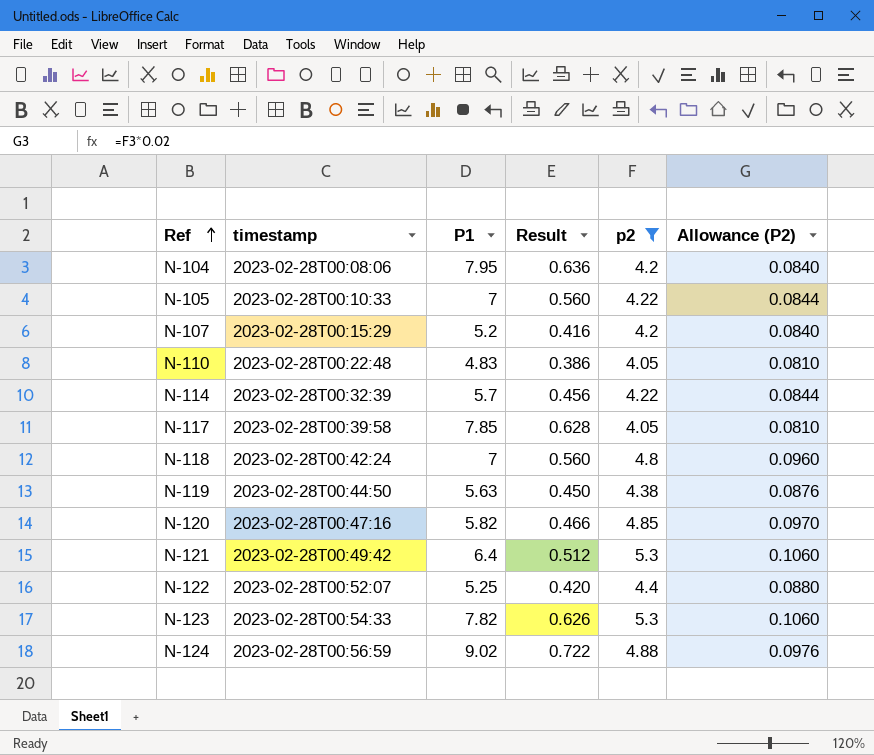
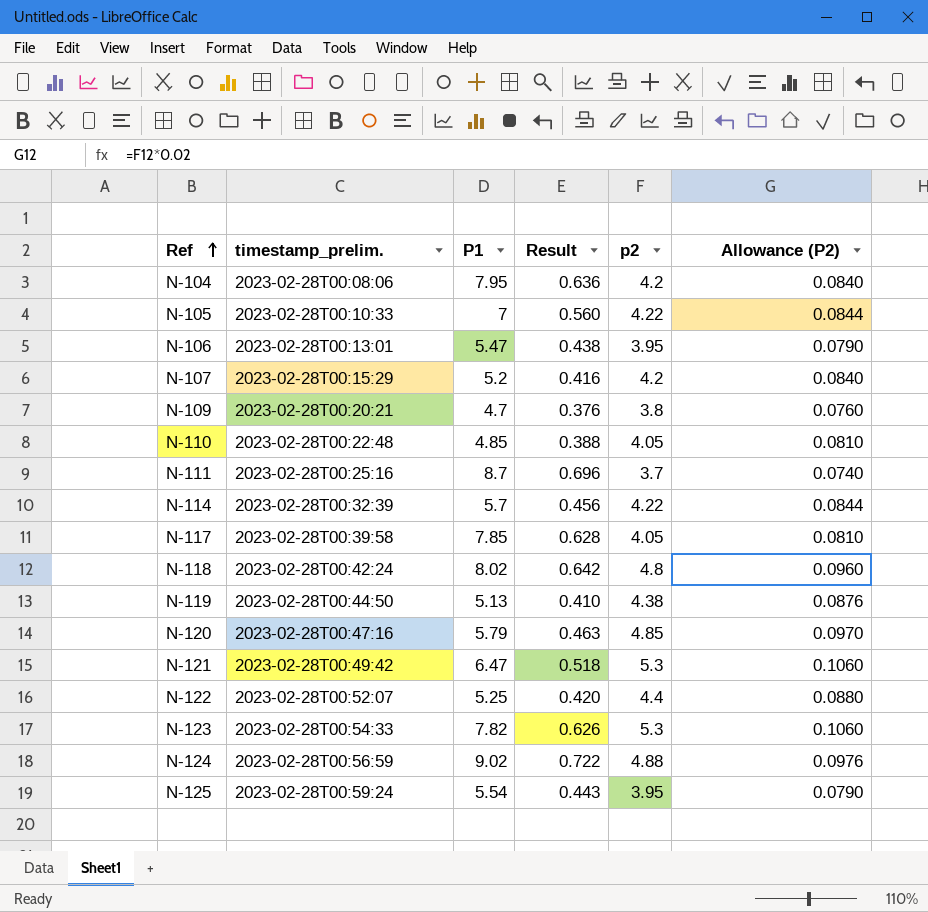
filter: p2 >= 4.05 -> none
column name: timestamp -> timestamp_prelim.
N-110 | P1: 4.83 -> 4.85
N-110 | Result: 0.386 -> 0.388
N-118 | P1: 7 -> 8.02
N-118 | Result: 0.560 -> 0.642
N-119 | P1: 5.63 -> 5.13
N-119 | Result: 0.450 -> 0.410
N-120 | P1: 5.82 -> 5.79
N-120 | Result: 0.466 -> 0.463
N-121 | P1: 6.4 -> 6.47
N-121 | Result: 0.512 -> 0.518

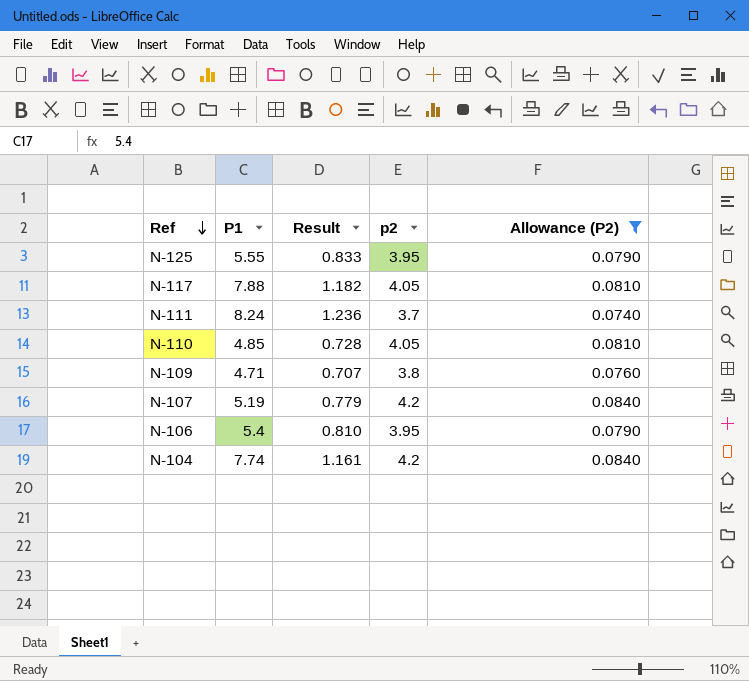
filter: none -> Allowance (P2) <= 0.0840
row order: Ref ascending -> Ref descending
column timestamp_prelim. | position: 2 -> none
column Result | formula: [P1] * 0.08 -> [P1] * 0.15
N-125 | P1: 5.54 -> 5.55
N-117 | P1: 7.85 -> 7.88
N-111 | P1: 8.7 -> 8.24
N-109 | P1: 4.7 -> 4.71
N-107 | P1: 5.2 -> 5.19
N-106 | P1: 5.47 -> 5.4
N-104 | P1: 7.95 -> 7.74

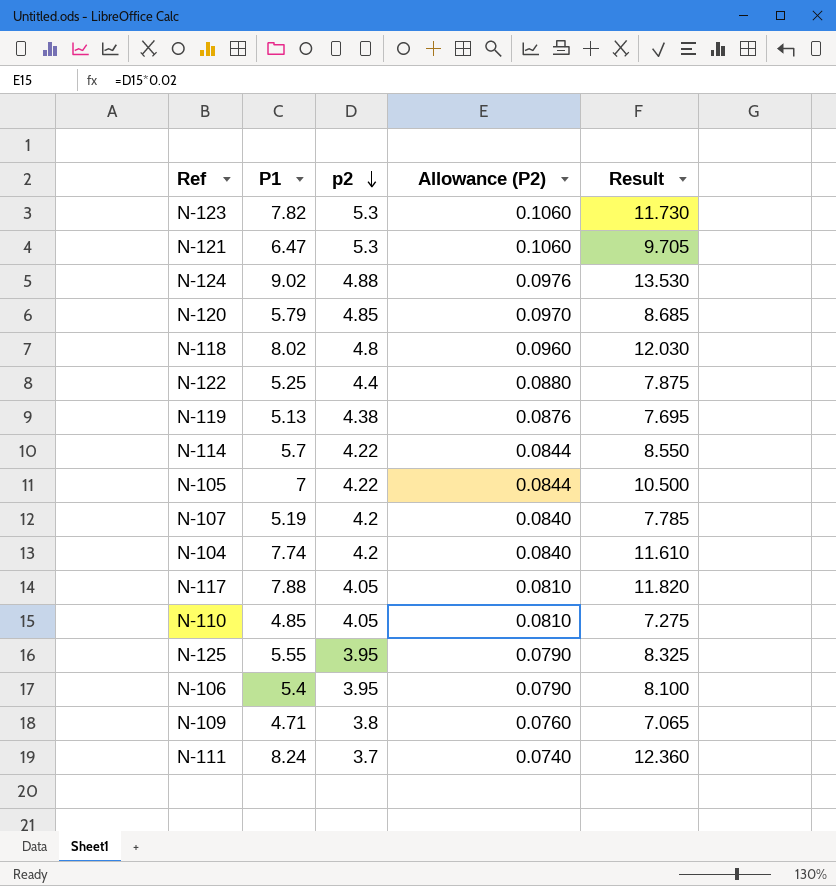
filter: Allowance (P2) <= 0.0840 -> none
row order: Ref descending -> p2 descending
column Result | formula: [P1] * 0.15 -> [P1] * 1.5
column Result | position: 3 -> 5

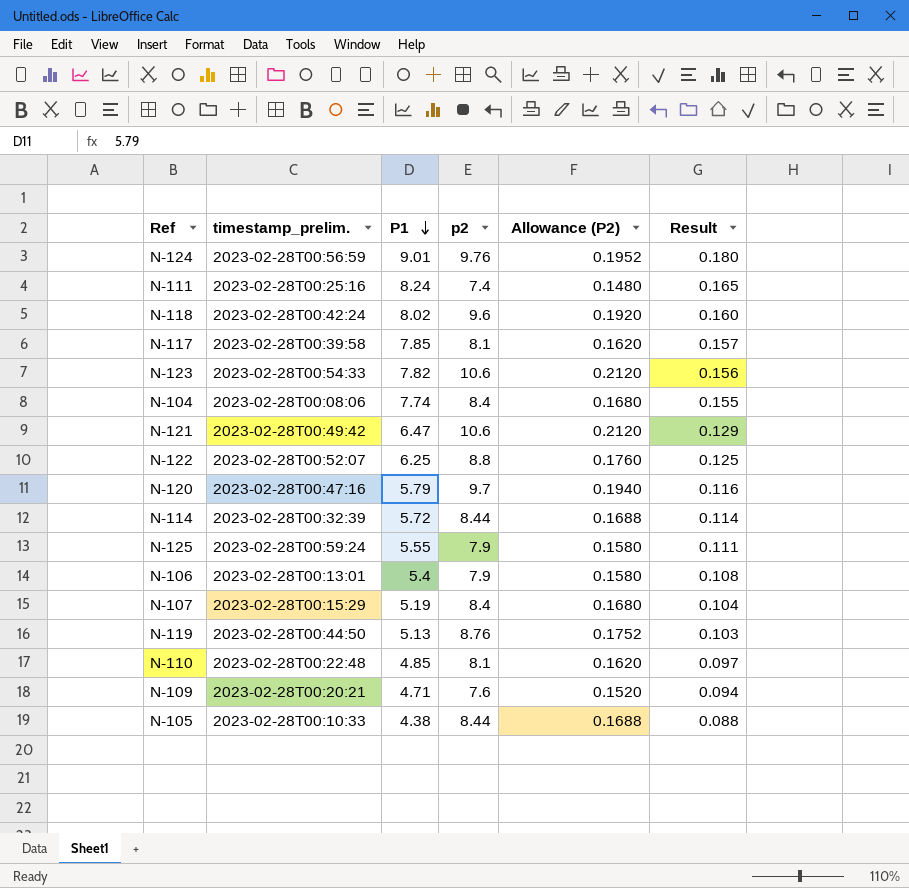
row order: p2 descending -> P1 descending
column timestamp_prelim. | position: none -> 2
column Result | formula: [P1] * 1.5 -> [P1] * 0.02
N-124 | P1: 9.02 -> 9.01
N-124 | p2: 4.88 -> 9.76
N-124 | Allowance (P2): 0.0976 -> 0.1952
N-111 | p2: 3.7 -> 7.4
N-111 | Allowance (P2): 0.0740 -> 0.1480
N-118 | p2: 4.8 -> 9.6
N-118 | Allowance (P2): 0.0960 -> 0.1920
N-117 | P1: 7.88 -> 7.85
N-117 | p2: 4.05 -> 8.1
N-117 | Allowance (P2): 0.0810 -> 0.1620
N-123 | p2: 5.3 -> 10.6
N-123 | Allowance (P2): 0.1060 -> 0.2120
N-104 | p2: 4.2 -> 8.4
N-104 | Allowance (P2): 0.0840 -> 0.1680
N-121 | p2: 5.3 -> 10.6
N-121 | Allowance (P2): 0.1060 -> 0.2120
N-122 | P1: 5.25 -> 6.25
N-122 | p2: 4.4 -> 8.8
N-122 | Allowance (P2): 0.0880 -> 0.1760
N-120 | p2: 4.85 -> 9.7
N-120 | Allowance (P2): 0.0970 -> 0.1940
N-114 | P1: 5.7 -> 5.72
N-114 | p2: 4.22 -> 8.44
N-114 | Allowance (P2): 0.0844 -> 0.1688
N-125 | p2: 3.95 -> 7.9
N-125 | Allowance (P2): 0.0790 -> 0.1580
N-106 | p2: 3.95 -> 7.9
N-106 | Allowance (P2): 0.0790 -> 0.1580
N-107 | p2: 4.2 -> 8.4
N-107 | Allowance (P2): 0.0840 -> 0.1680
N-119 | p2: 4.38 -> 8.76
N-119 | Allowance (P2): 0.0876 -> 0.1752
N-110 | p2: 4.05 -> 8.1
N-110 | Allowance (P2): 0.0810 -> 0.1620
N-109 | p2: 3.8 -> 7.6
N-109 | Allowance (P2): 0.0760 -> 0.1520
N-105 | P1: 7 -> 4.38
N-105 | p2: 4.22 -> 8.44
N-105 | Allowance (P2): 0.0844 -> 0.1688

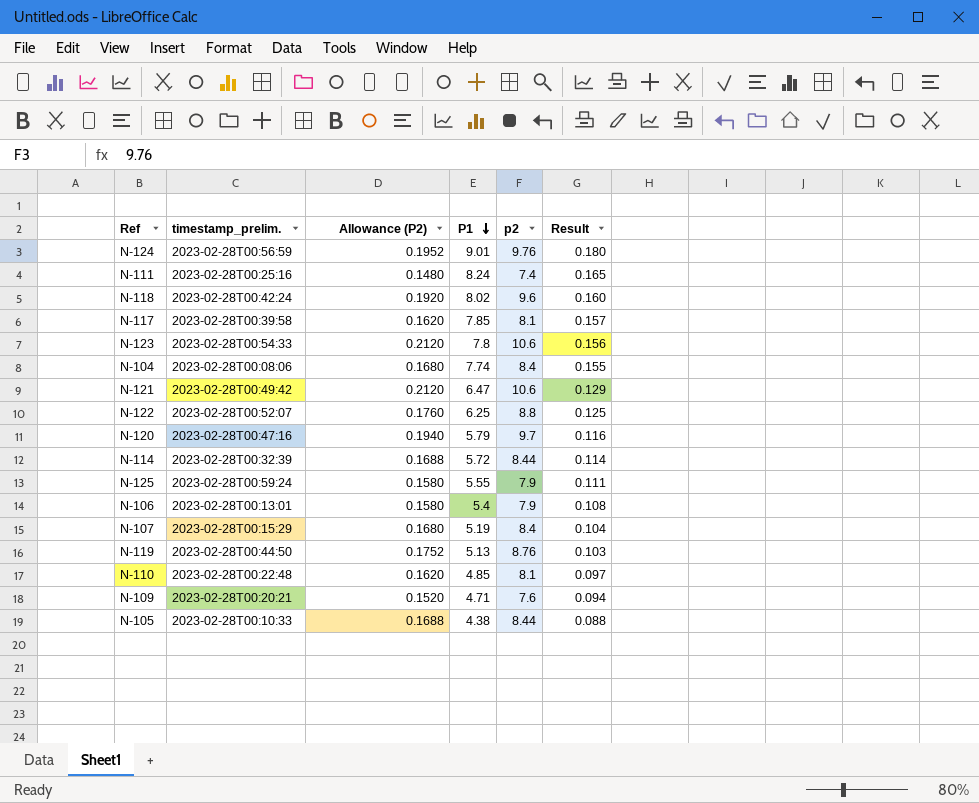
column Allowance (P2) | position: 5 -> 3
N-123 | P1: 7.82 -> 7.8

